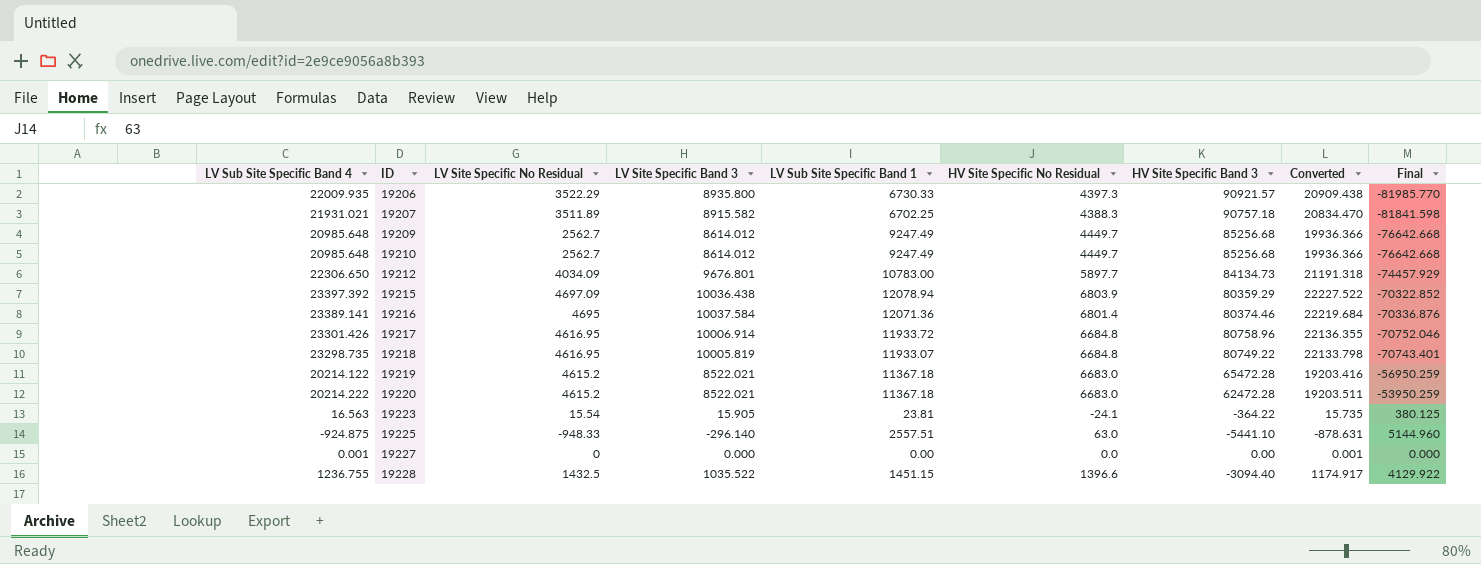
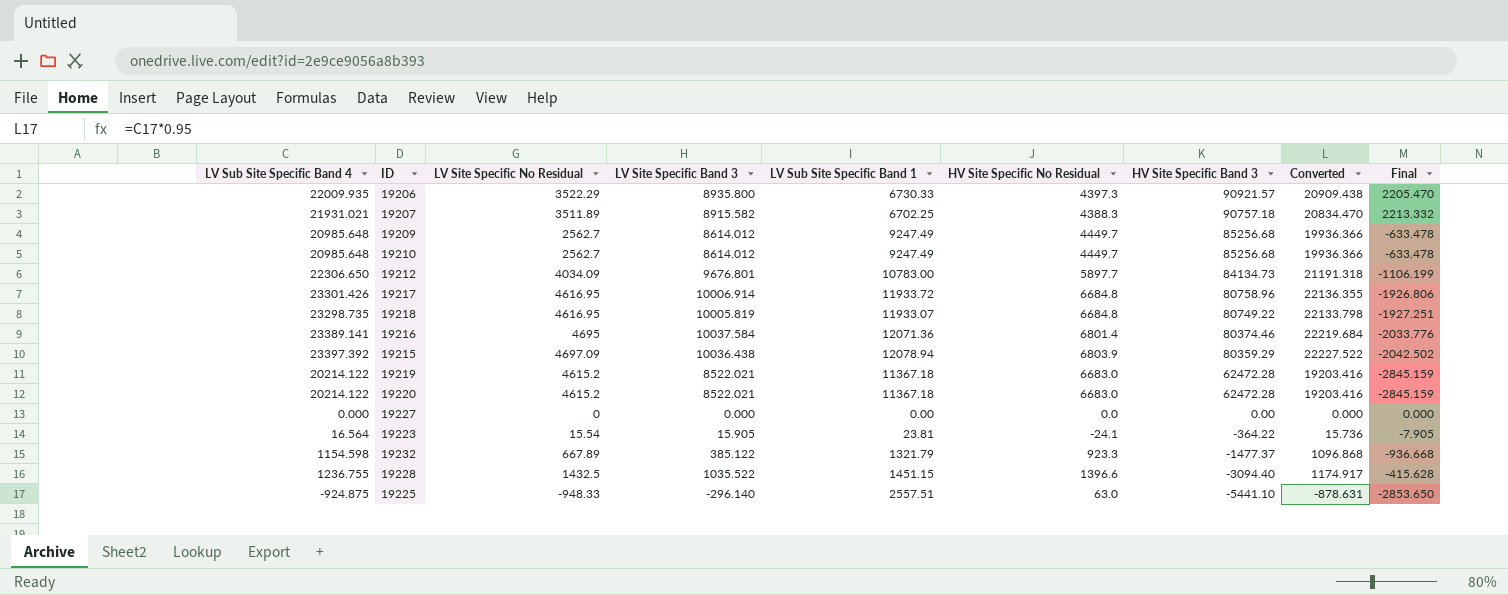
row order: ID ascending -> HV Site Specific Band 3 descending
column Final | formula: [LV Site Specific Band 3] - [HV Site Specific Band 3] -> [LV Site Specific Band 3] - [LV Sub Site Specific Band 1]
19219 | HV Site Specific Band 3: 65472.28 -> 62472.28
19220 | LV Sub Site Specific Band 4: 20214.222 -> 20214.122
19220 | Converted: 19203.511 -> 19203.416
19227 | LV Sub Site Specific Band 4: 0.001 -> 0.000
19227 | Converted: 0.001 -> 0.000
19223 | LV Sub Site Specific Band 4: 16.563 -> 16.564
19223 | Converted: 15.735 -> 15.736
row 19232: none -> 1154.598 | 667.89 | 385.122 | 1321.79 | 923.3 | -1477.37 | 1096.868 | -936.668

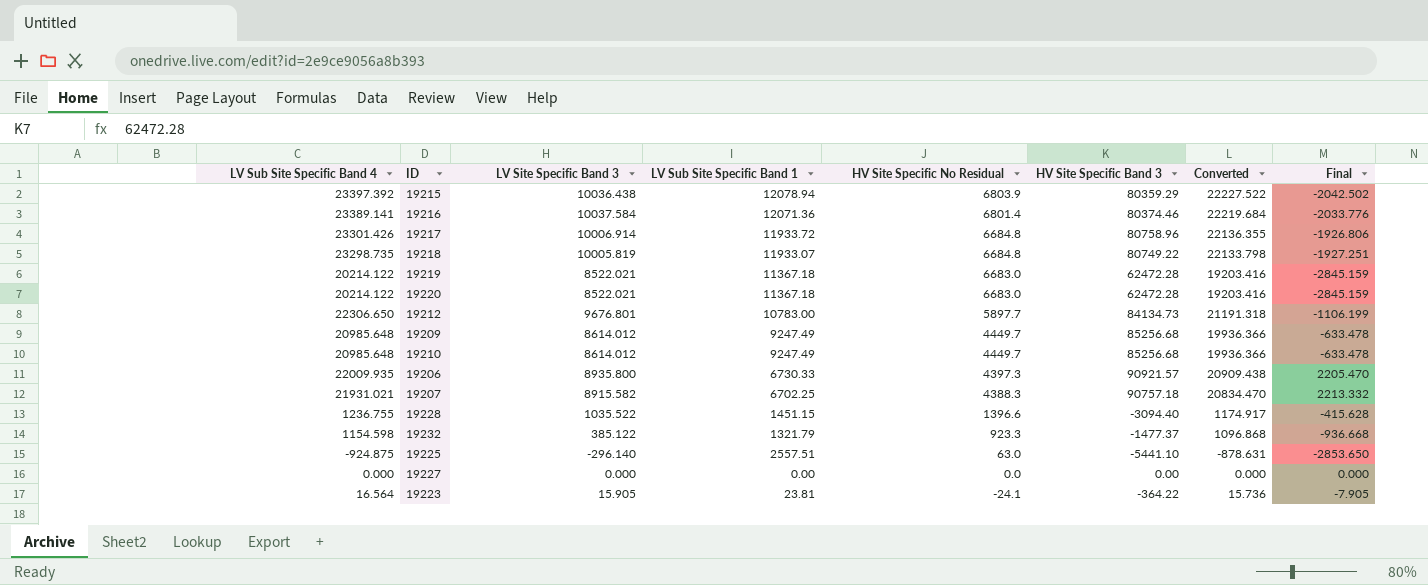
row order: HV Site Specific Band 3 descending -> HV Site Specific No Residual descending
column LV Site Specific No Residual | position: 3 -> none

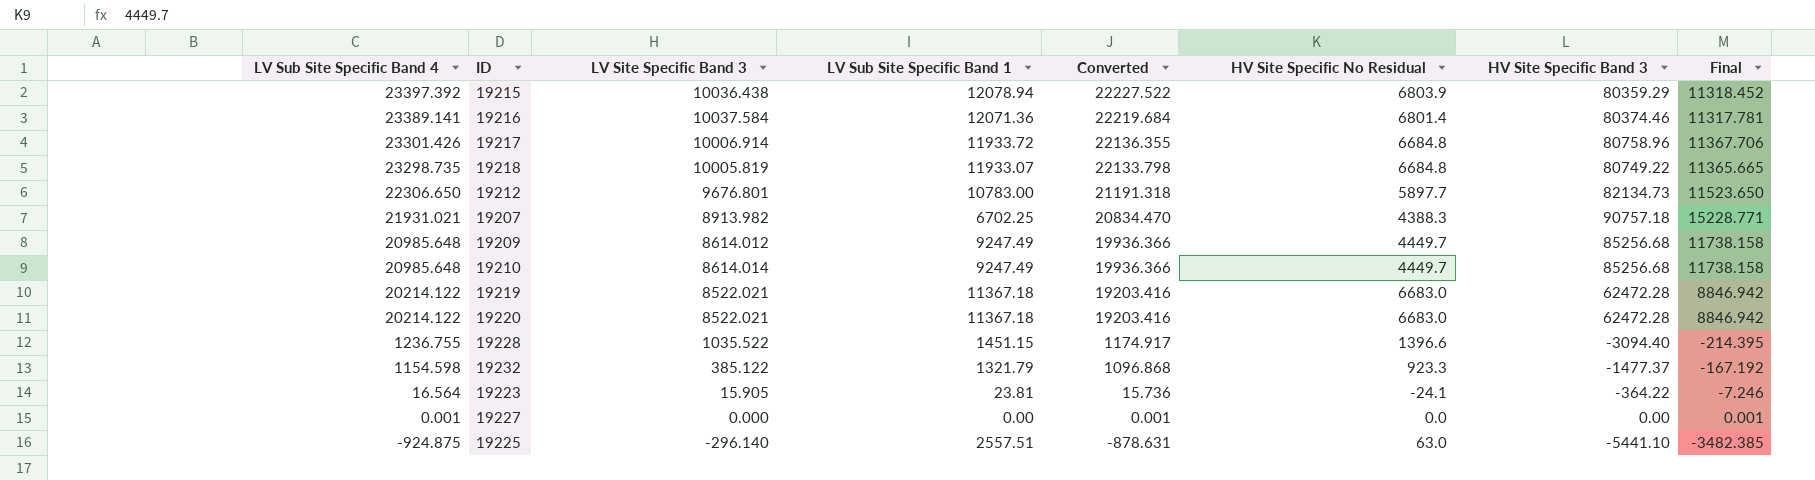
row order: HV Site Specific No Residual descending -> LV Sub Site Specific Band 4 descending
column Converted | position: 7 -> 5
column Final | formula: [LV Site Specific Band 3] - [LV Sub Site Specific Band 1] -> [LV Sub Site Specific Band 4] - [LV Sub Site Specific Band 1]
row 19206: 22009.935 | 8935.800 | 6730.33 | 4397.3 | 90921.57 | 20909.438 | 2205.470 -> none
19212 | HV Site Specific Band 3: 84134.73 -> 82134.73
19207 | LV Site Specific Band 3: 8915.582 -> 8913.982
19210 | LV Site Specific Band 3: 8614.012 -> 8614.014
19227 | LV Sub Site Specific Band 4: 0.000 -> 0.001
19227 | Converted: 0.000 -> 0.001

